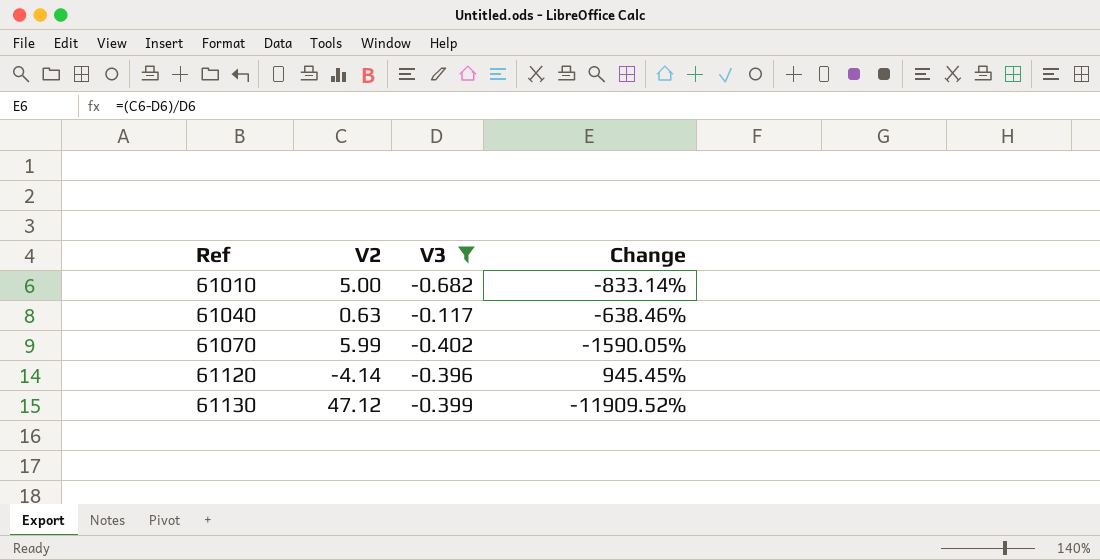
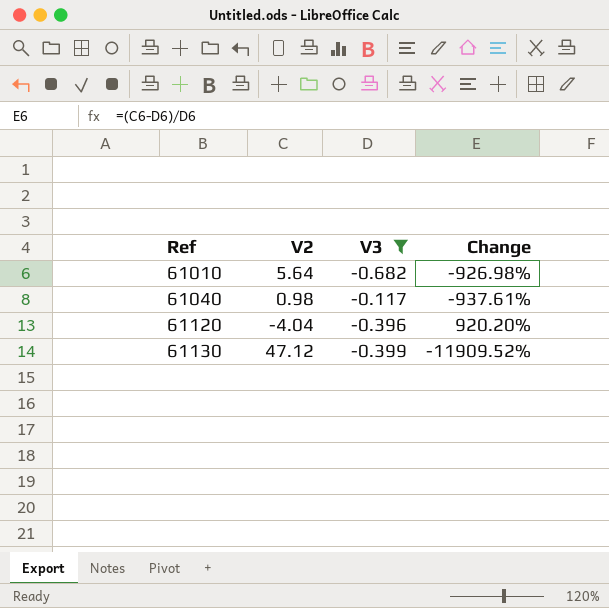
row 61070: 5.99 | -0.402 | -1590.05% -> none
61010 | V2: 5.00 -> 5.64
61010 | Change: -833.14% -> -926.98%
61040 | V2: 0.63 -> 0.98
61040 | Change: -638.46% -> -937.61%
61120 | V2: -4.14 -> -4.04
61120 | Change: 945.45% -> 920.20%

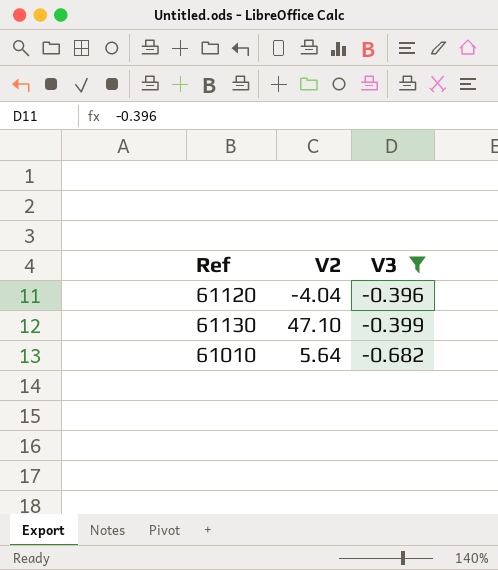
row order: Ref ascending -> V3 descending
column Change | formula: ([V2] - [V3]) / [V3] -> none
row 61040: 0.98 | -0.117 | -937.61% -> none
61130 | V2: 47.12 -> 47.10

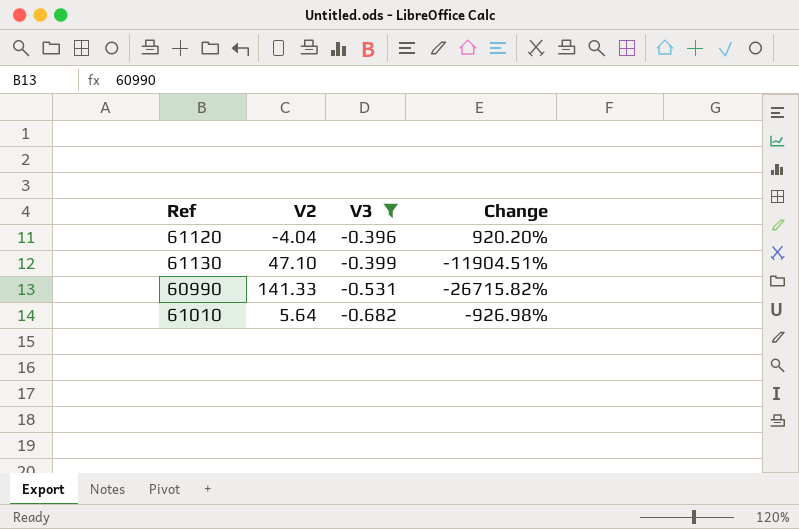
column Change | formula: none -> ([V2] - [V3]) / [V3]
row 60990: none -> 141.33 | -0.531 | -26715.82%

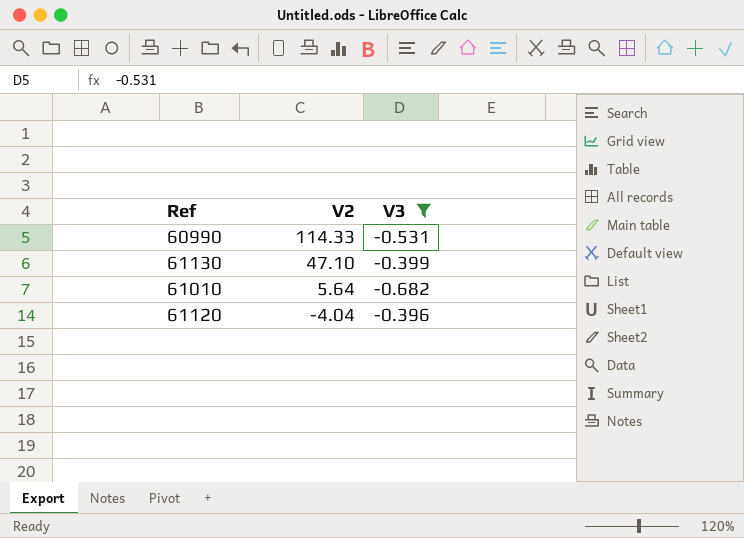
row order: V3 descending -> V2 descending
column Change | formula: ([V2] - [V3]) / [V3] -> none
60990 | V2: 141.33 -> 114.33

